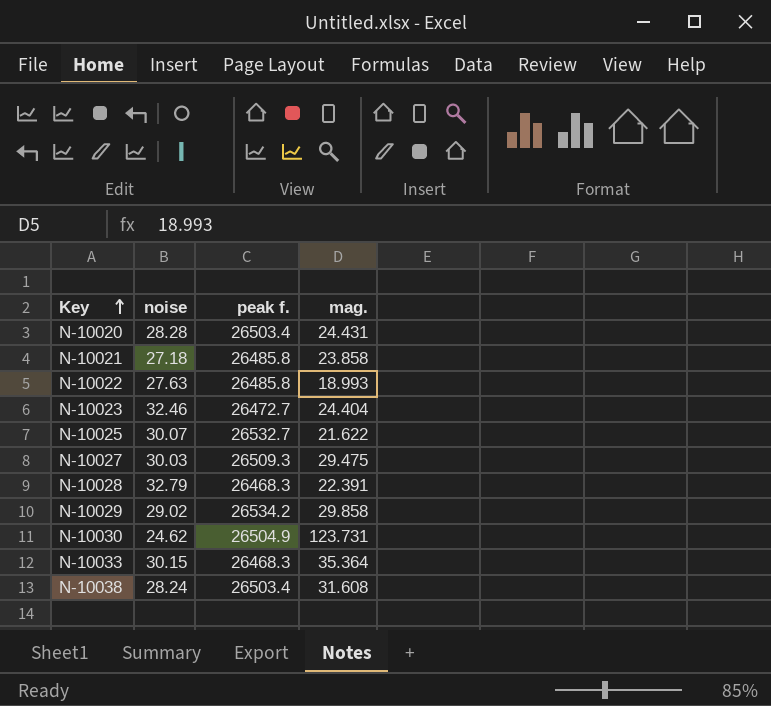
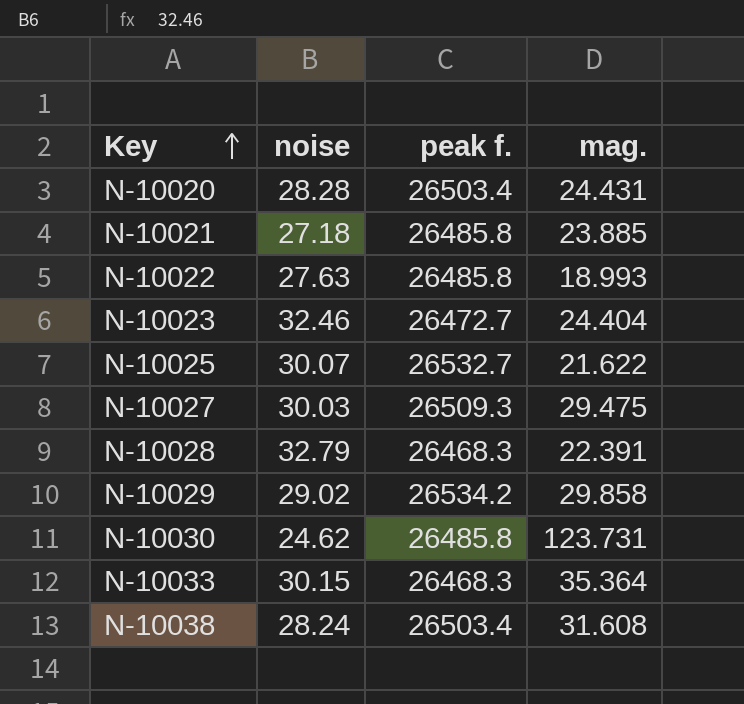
N-10021 | mag.: 23.858 -> 23.885
N-10030 | peak f.: 26504.9 -> 26485.8

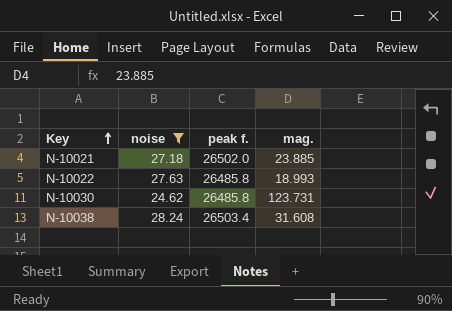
filter: none -> noise <= 28.24
N-10021 | peak f.: 26485.8 -> 26502.0

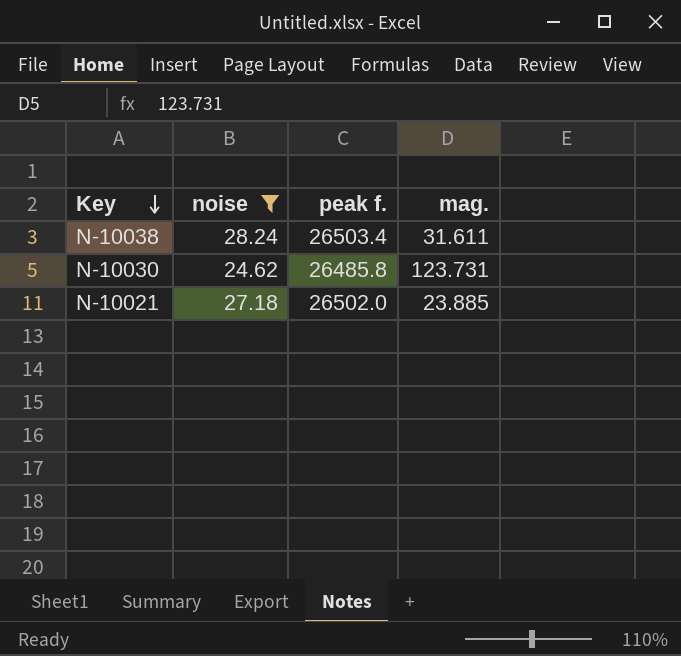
row order: Key ascending -> Key descending
row N-10022: 27.63 | 26485.8 | 18.993 -> none
N-10038 | mag.: 31.608 -> 31.611

